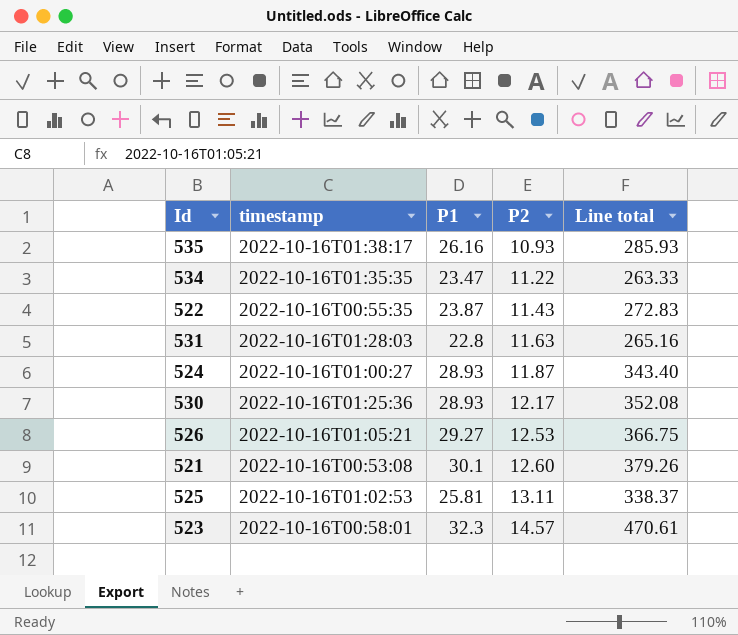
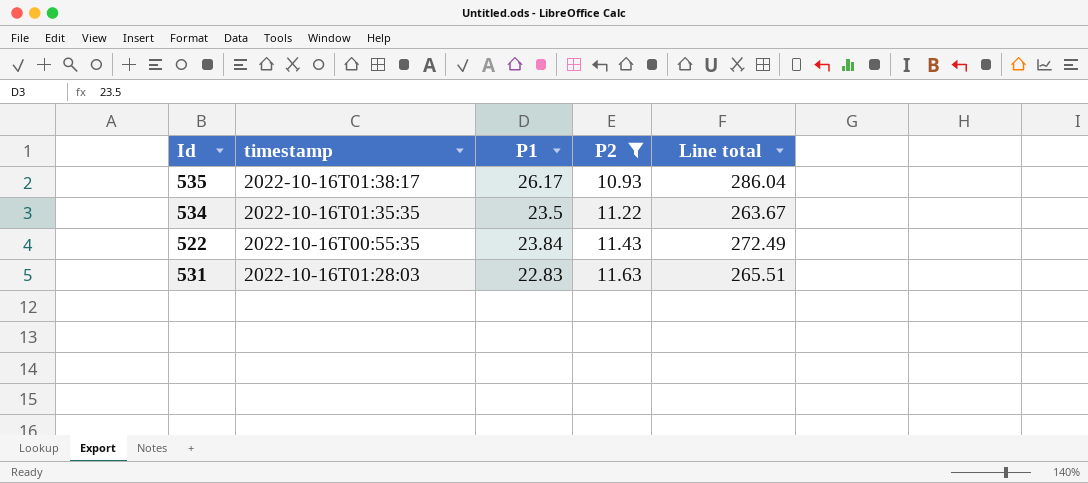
filter: none -> P2 <= 11.63
535 | P1: 26.16 -> 26.17
535 | Line total: 285.93 -> 286.04
534 | P1: 23.47 -> 23.5
534 | Line total: 263.33 -> 263.67
522 | P1: 23.87 -> 23.84
522 | Line total: 272.83 -> 272.49
531 | P1: 22.8 -> 22.83
531 | Line total: 265.16 -> 265.51

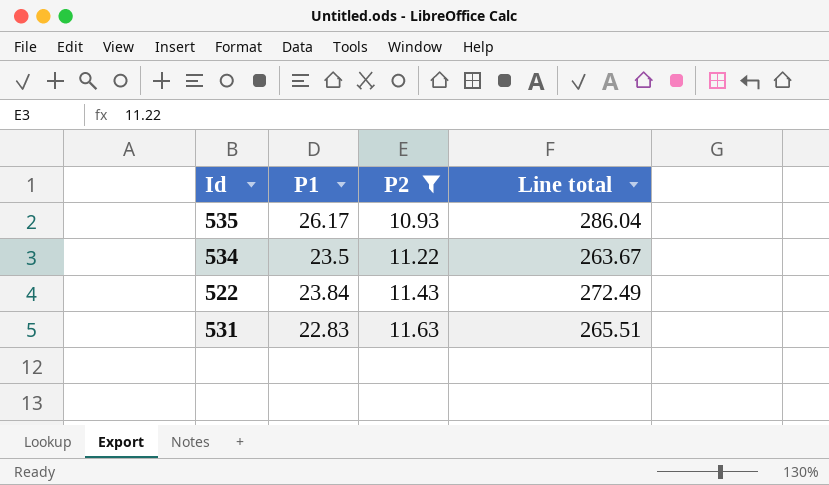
column timestamp | position: 2 -> none

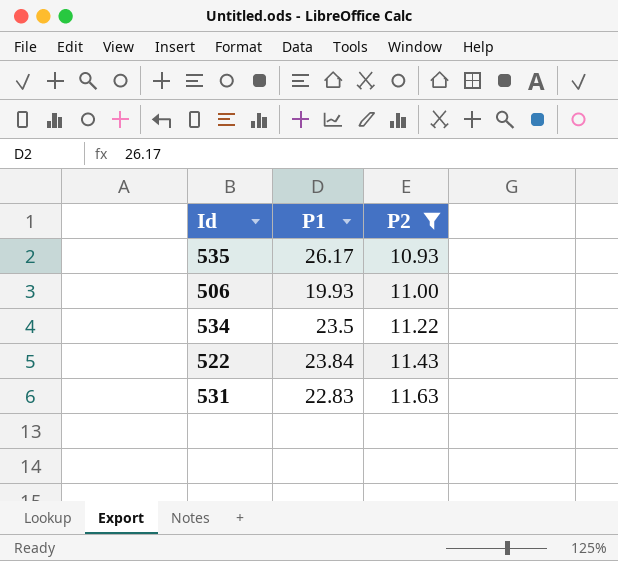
column Line total | formula: [P1] * [P2] -> none
row 506: none -> 19.93 | 11.00

